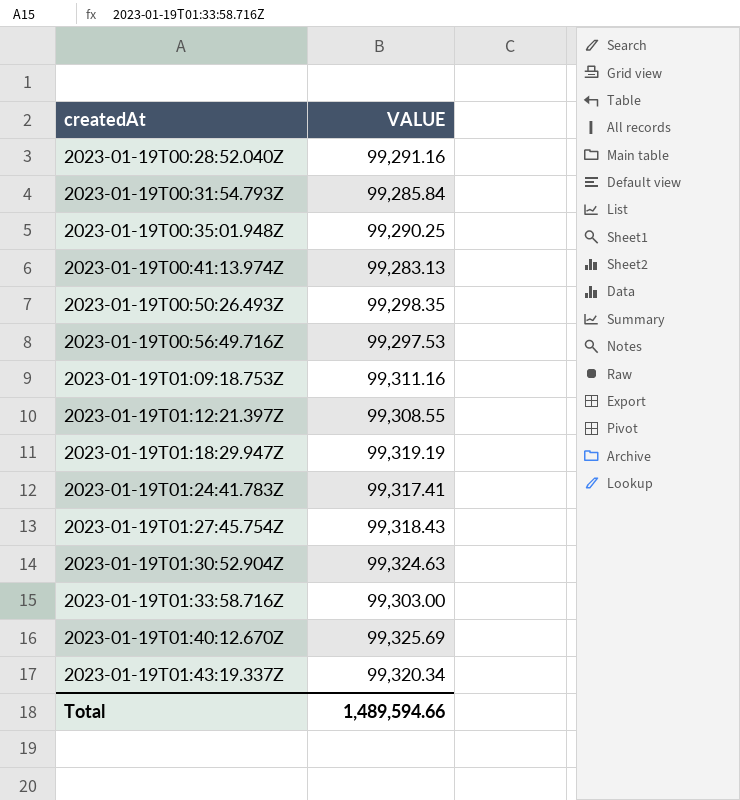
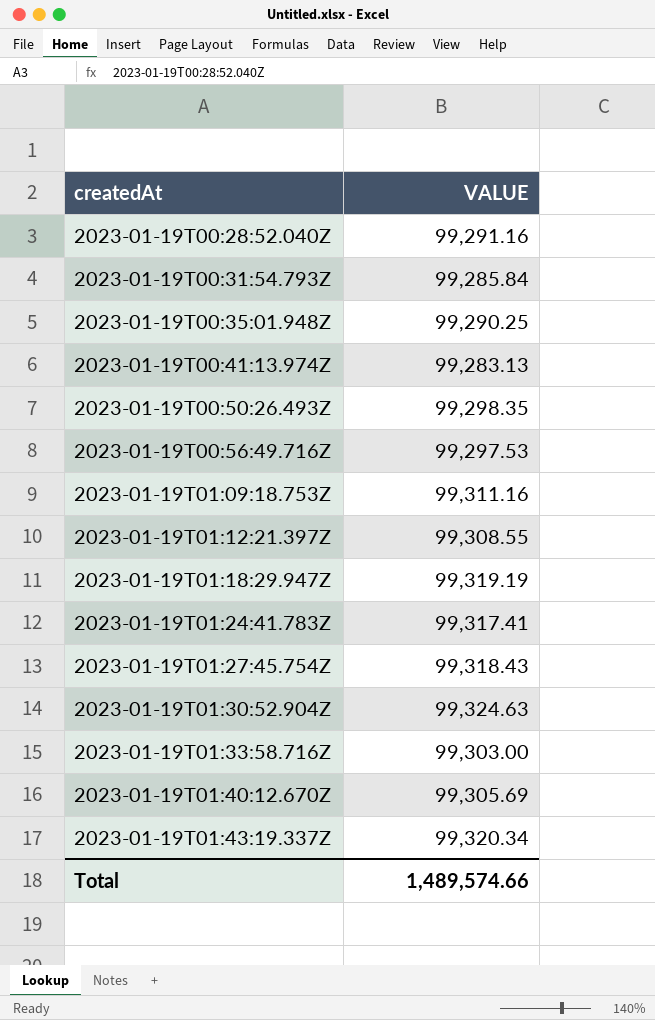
2023-01-19T01:40:12.670Z | VALUE: 99,325.69 -> 99,305.69
Total | VALUE: 1,489,594.66 -> 1,489,574.66

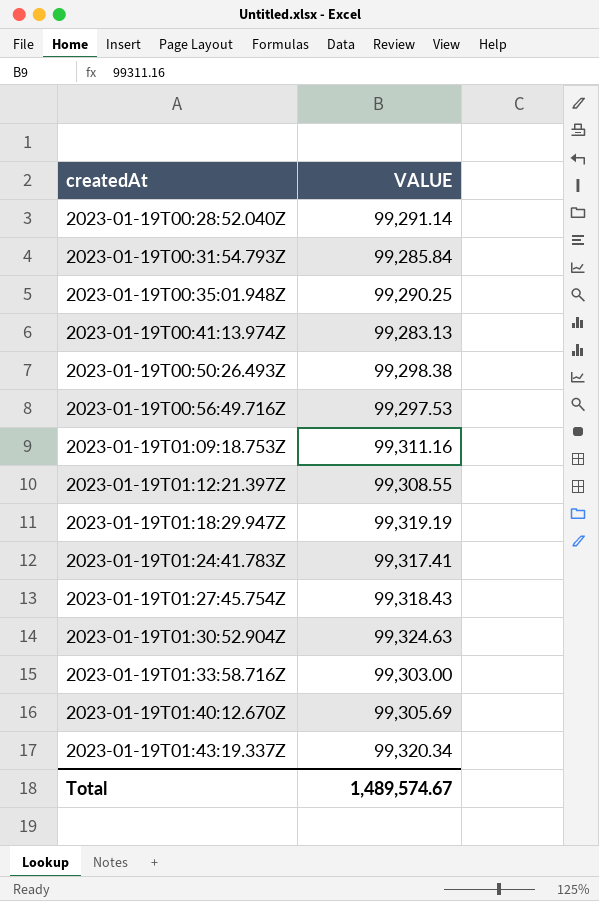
2023-01-19T00:28:52.040Z | VALUE: 99,291.16 -> 99,291.14
2023-01-19T00:50:26.493Z | VALUE: 99,298.35 -> 99,298.38
Total | VALUE: 1,489,574.66 -> 1,489,574.67

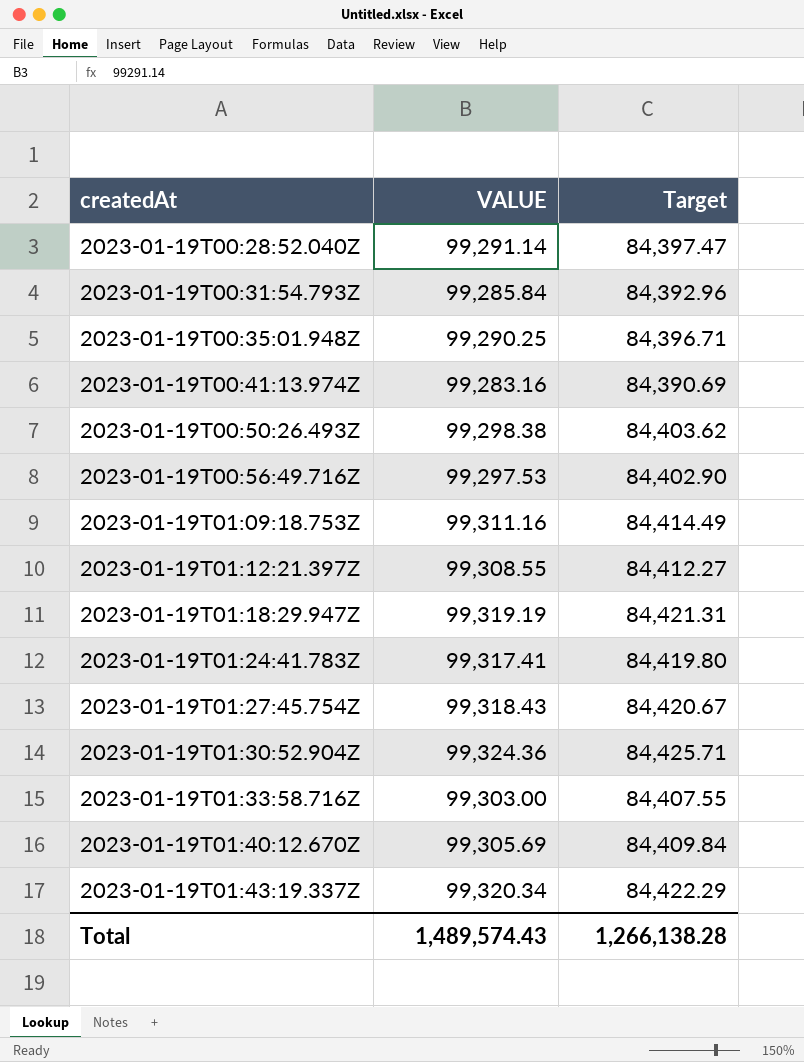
column Target | formula: none -> [VALUE] * 0.85
2023-01-19T00:41:13.974Z | VALUE: 99,283.13 -> 99,283.16
2023-01-19T01:30:52.904Z | VALUE: 99,324.63 -> 99,324.36
Total | VALUE: 1,489,574.67 -> 1,489,574.43

